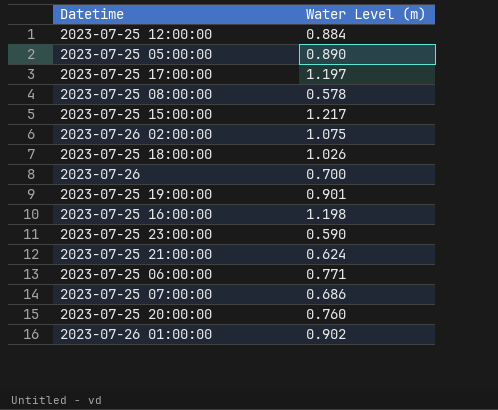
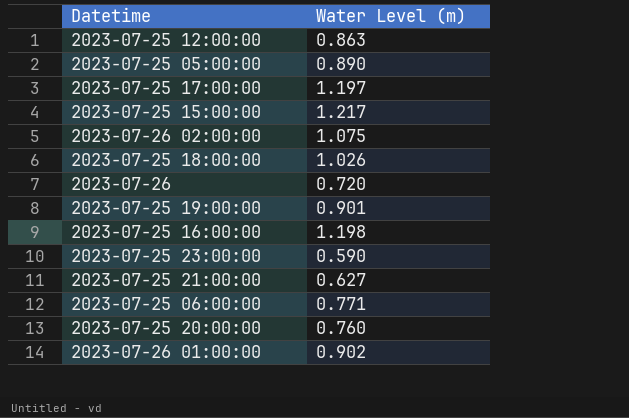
row 2023-07-25 08:00:00: 0.578 -> none
row 2023-07-25 07:00:00: 0.686 -> none
2023-07-25 12:00:00 | Water Level (m): 0.884 -> 0.863
2023-07-26 | Water Level (m): 0.700 -> 0.720
2023-07-25 21:00:00 | Water Level (m): 0.624 -> 0.627

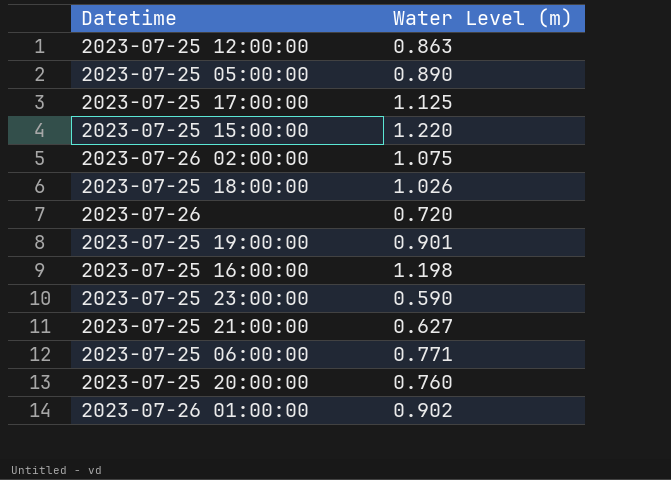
2023-07-25 17:00:00 | Water Level (m): 1.197 -> 1.125
2023-07-25 15:00:00 | Water Level (m): 1.217 -> 1.220

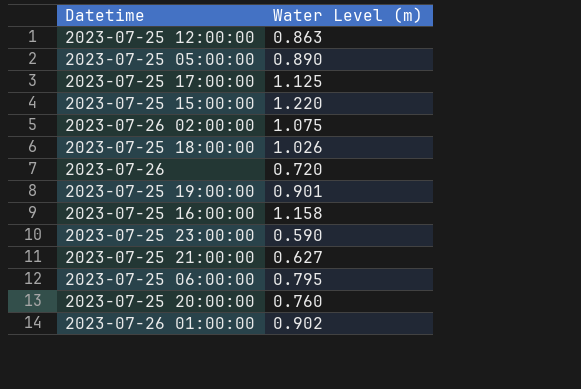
2023-07-25 16:00:00 | Water Level (m): 1.198 -> 1.158
2023-07-25 06:00:00 | Water Level (m): 0.771 -> 0.795

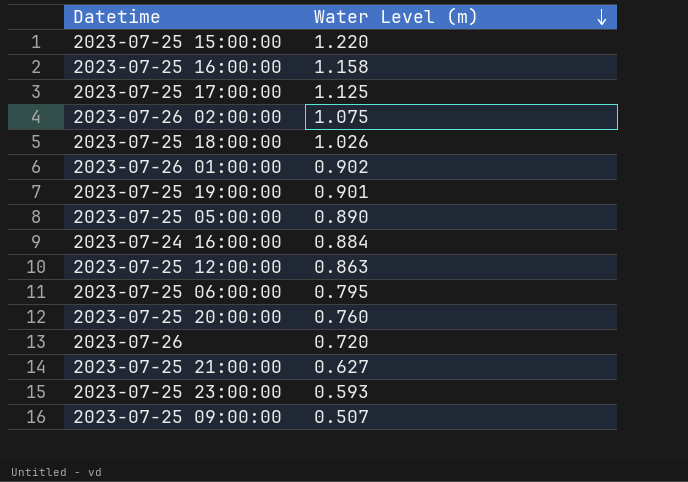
row order: none -> Water Level (m) descending
row 2023-07-24 16:00:00: none -> 0.884
2023-07-25 23:00:00 | Water Level (m): 0.590 -> 0.593
row 2023-07-25 09:00:00: none -> 0.507

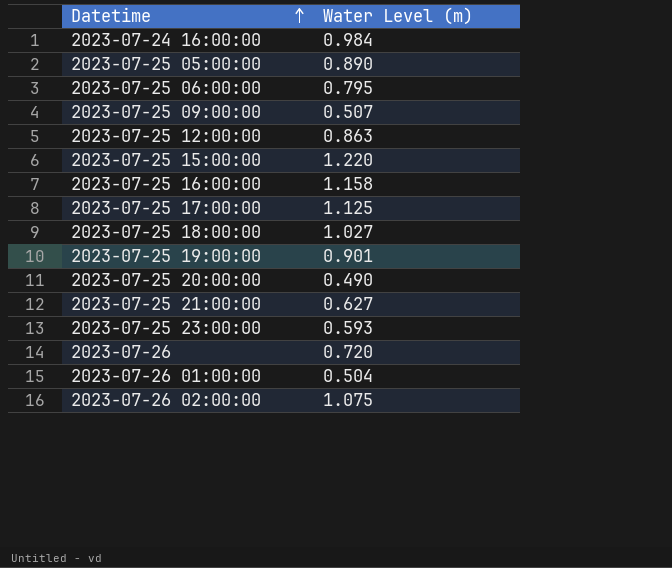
row order: Water Level (m) descending -> Datetime ascending
2023-07-24 16:00:00 | Water Level (m): 0.884 -> 0.984
2023-07-25 18:00:00 | Water Level (m): 1.026 -> 1.027
2023-07-25 20:00:00 | Water Level (m): 0.760 -> 0.490
2023-07-26 01:00:00 | Water Level (m): 0.902 -> 0.504

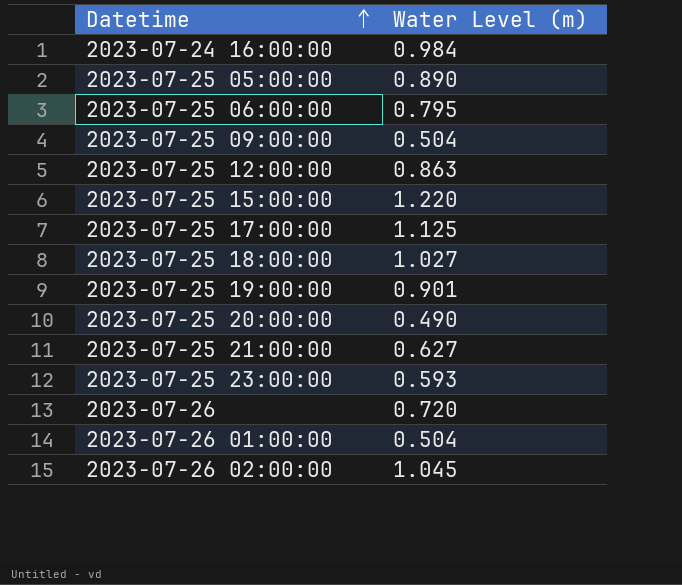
row 2023-07-25 16:00:00: 1.158 -> none
2023-07-25 09:00:00 | Water Level (m): 0.507 -> 0.504
2023-07-26 02:00:00 | Water Level (m): 1.075 -> 1.045

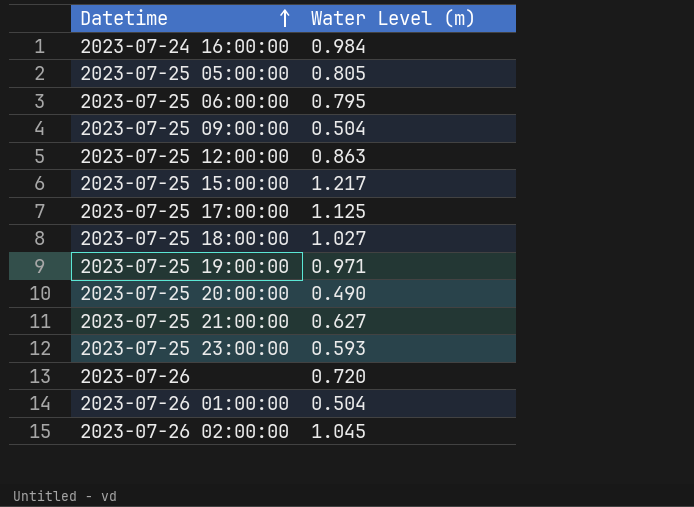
2023-07-25 05:00:00 | Water Level (m): 0.890 -> 0.805
2023-07-25 15:00:00 | Water Level (m): 1.220 -> 1.217
2023-07-25 19:00:00 | Water Level (m): 0.901 -> 0.971

